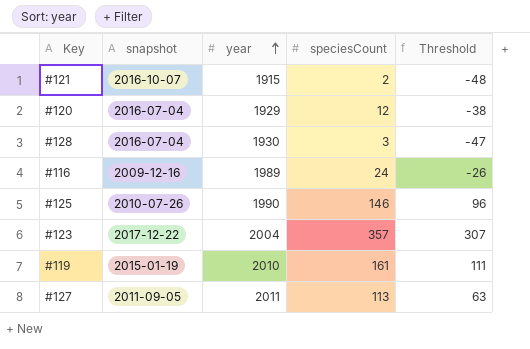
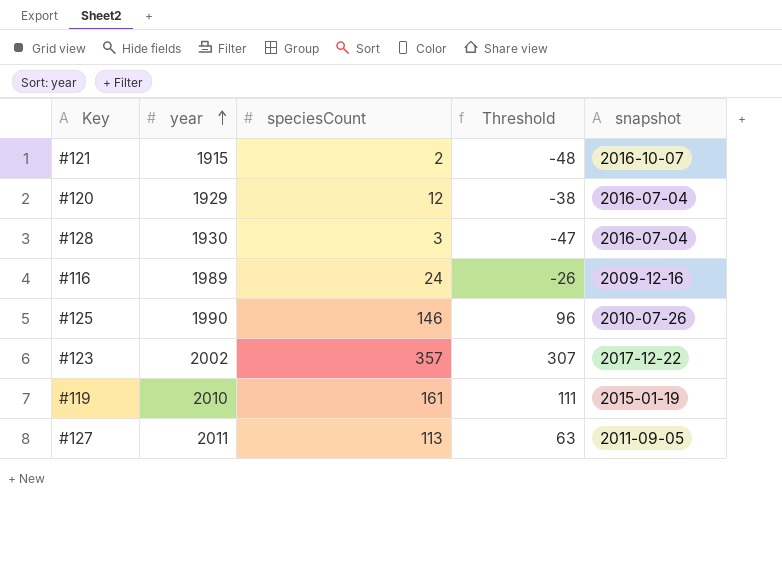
column snapshot | position: 2 -> 5
#123 | year: 2004 -> 2002

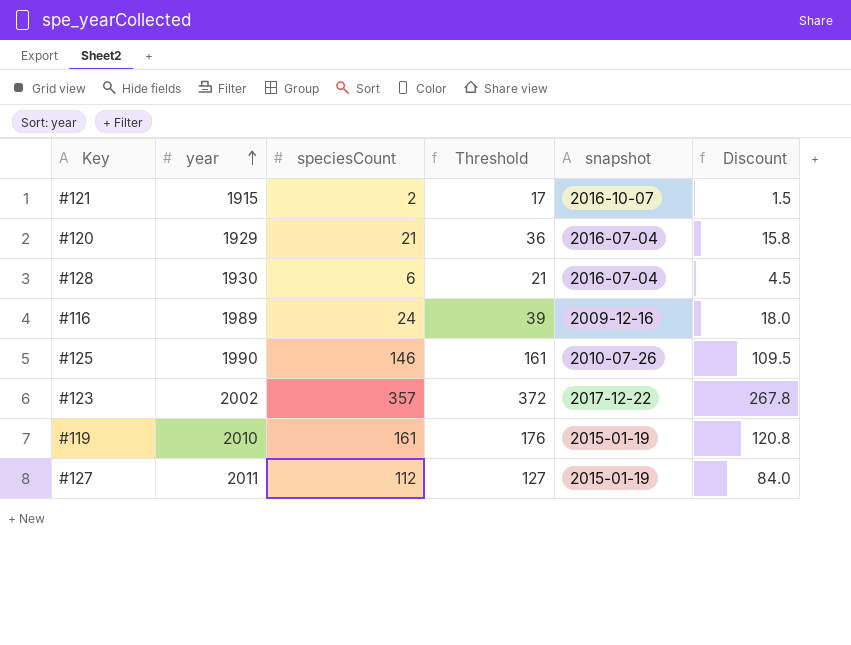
column Threshold | formula: [speciesCount] - 50 -> [speciesCount] + 15
column Discount | formula: none -> [speciesCount] * 0.75
#120 | speciesCount: 12 -> 21
#128 | speciesCount: 3 -> 6
#127 | speciesCount: 113 -> 112
#127 | snapshot: 2011-09-05 -> 2015-01-19

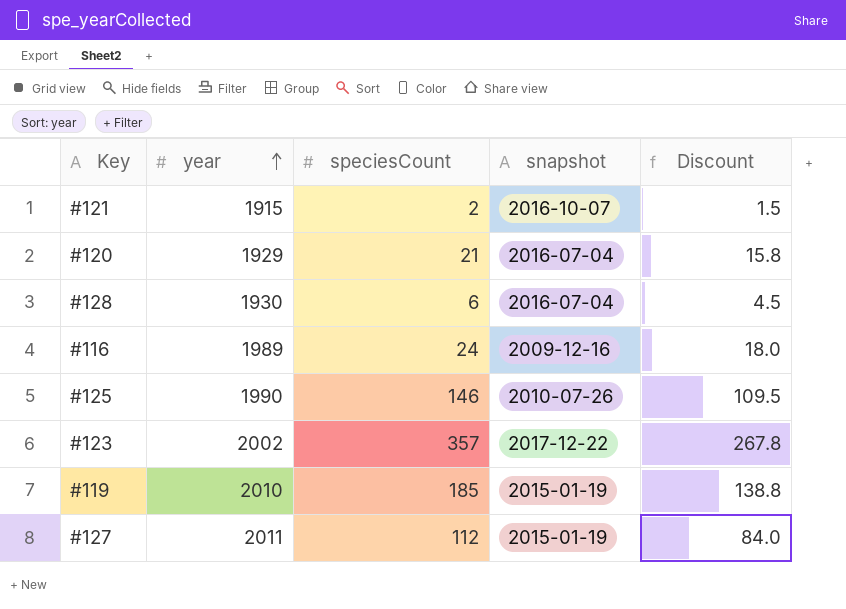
column Threshold | formula: [speciesCount] + 15 -> none
#119 | speciesCount: 161 -> 185
#119 | Discount: 120.8 -> 138.8

